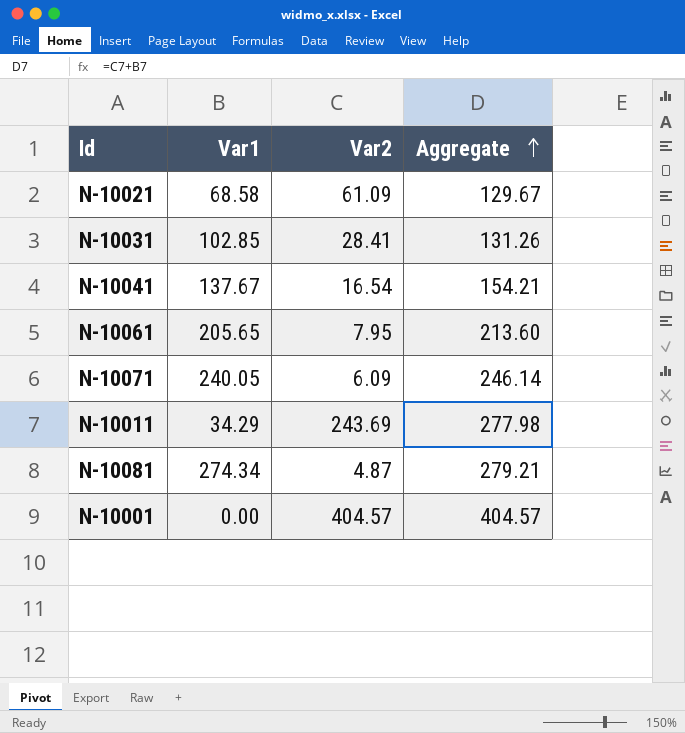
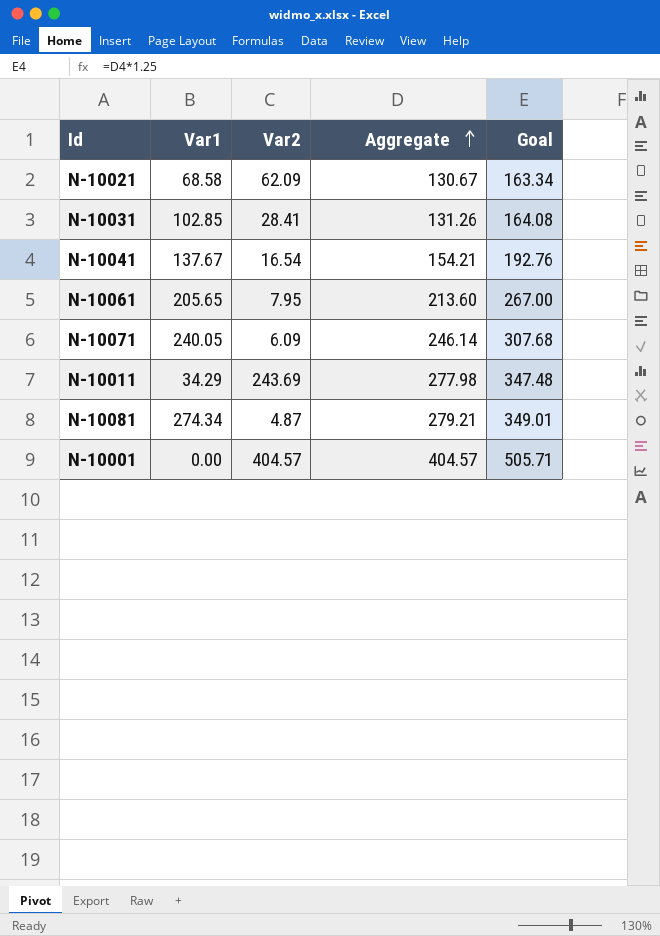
column Goal | formula: none -> [Aggregate] * 1.25
N-10021 | Var2: 61.09 -> 62.09
N-10021 | Aggregate: 129.67 -> 130.67

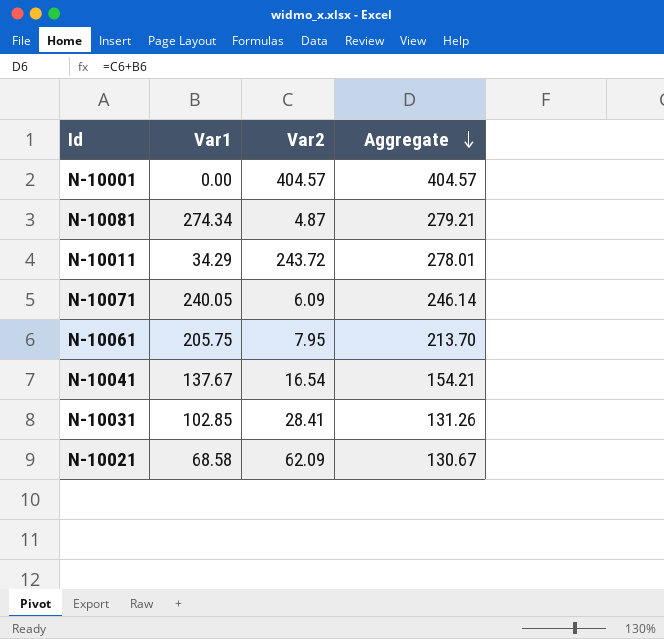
row order: Aggregate ascending -> Aggregate descending
column Goal | formula: [Aggregate] * 1.25 -> none
N-10011 | Var2: 243.69 -> 243.72
N-10011 | Aggregate: 277.98 -> 278.01
N-10061 | Var1: 205.65 -> 205.75
N-10061 | Aggregate: 213.60 -> 213.70

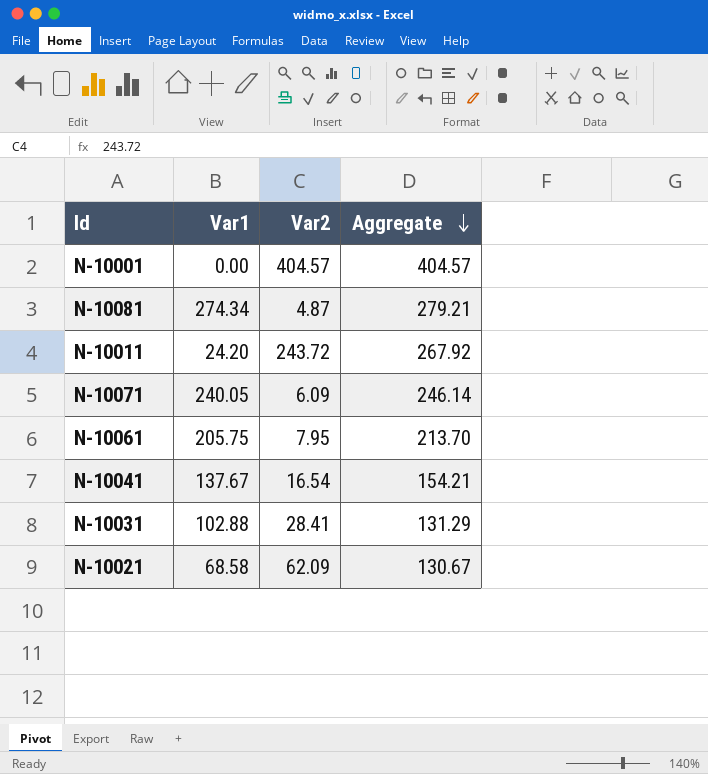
N-10011 | Var1: 34.29 -> 24.20
N-10011 | Aggregate: 278.01 -> 267.92
N-10031 | Var1: 102.85 -> 102.88
N-10031 | Aggregate: 131.26 -> 131.29

